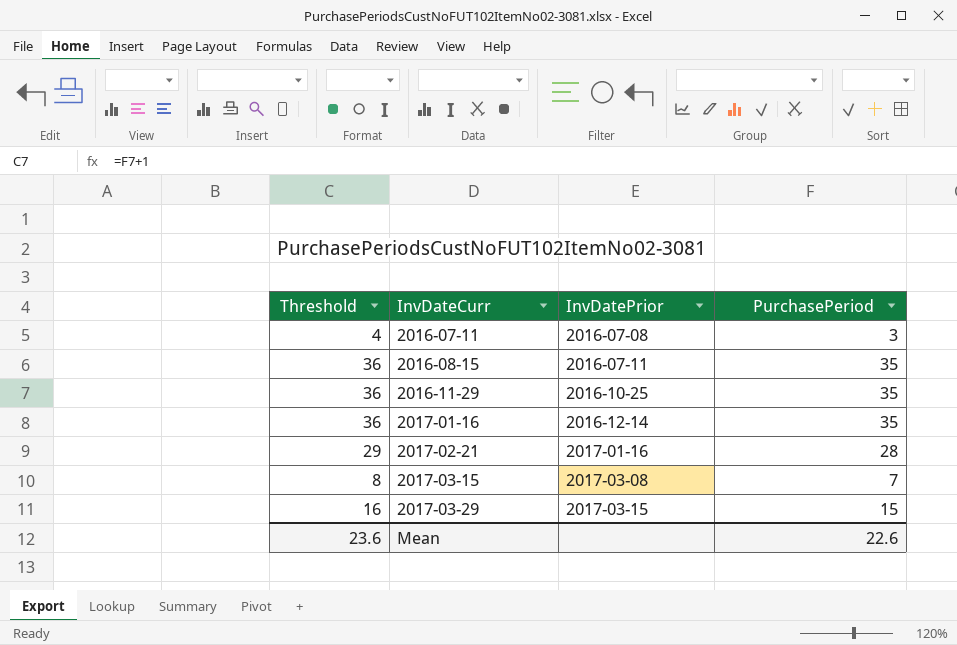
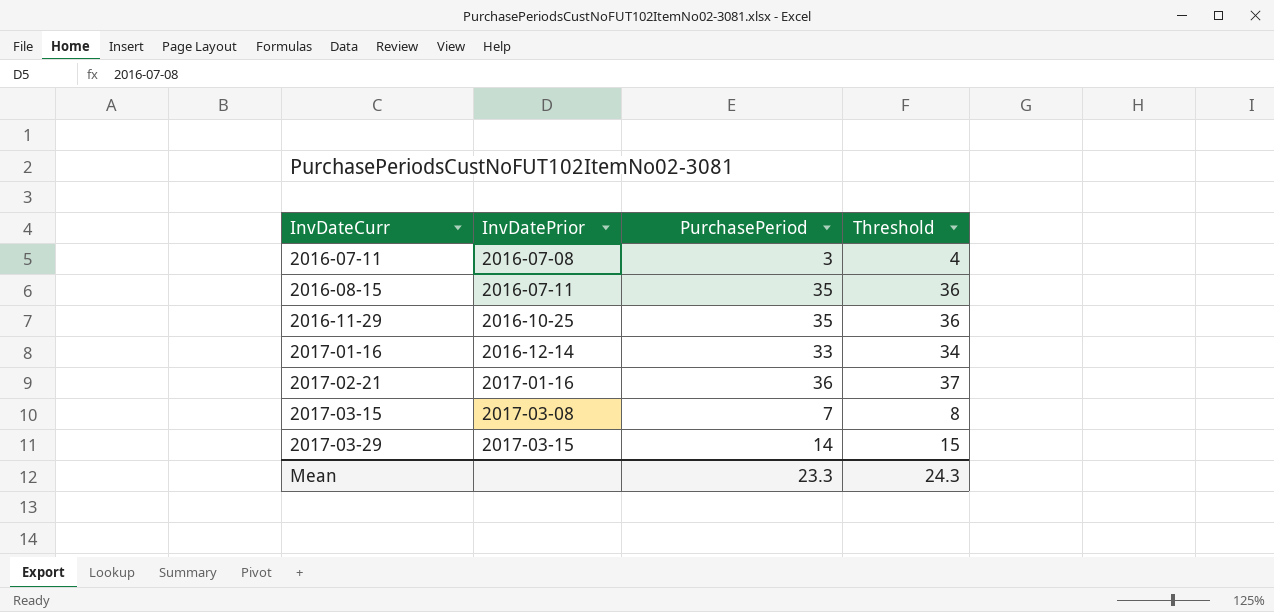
column Threshold | position: 1 -> 4
2017-01-16 | PurchasePeriod: 35 -> 33
2017-01-16 | Threshold: 36 -> 34
2017-02-21 | PurchasePeriod: 28 -> 36
2017-02-21 | Threshold: 29 -> 37
2017-03-29 | PurchasePeriod: 15 -> 14
2017-03-29 | Threshold: 16 -> 15
Mean | PurchasePeriod: 22.6 -> 23.3
Mean | Threshold: 23.6 -> 24.3

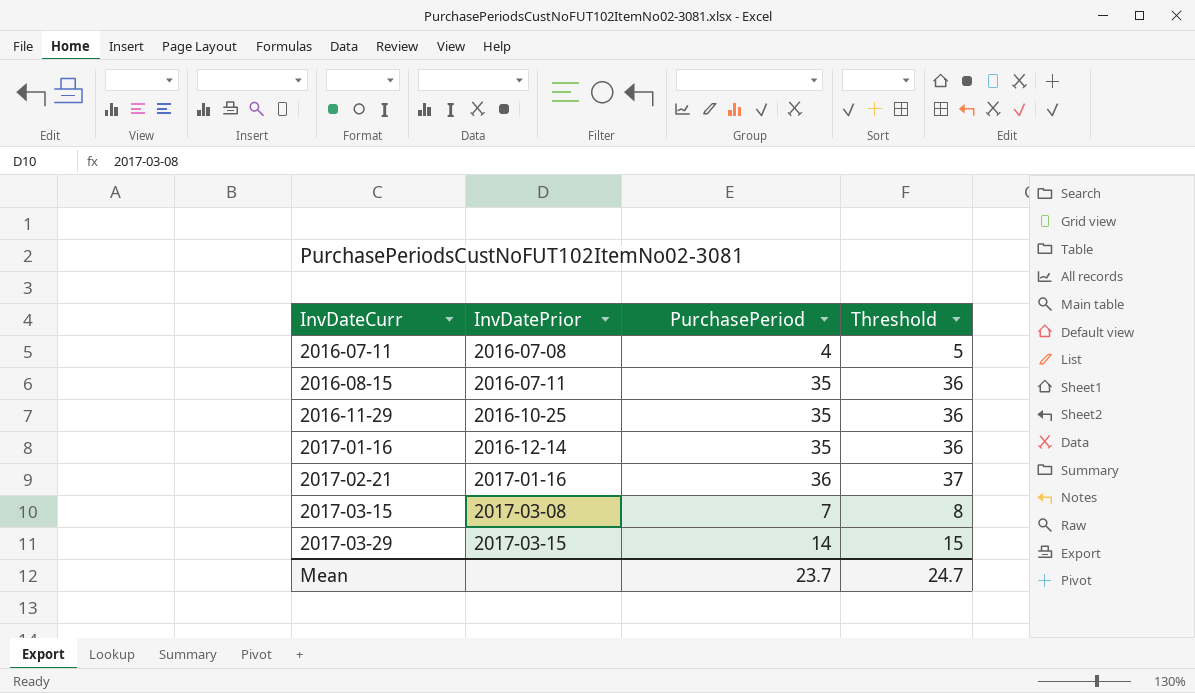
2016-07-11 | PurchasePeriod: 3 -> 4
2016-07-11 | Threshold: 4 -> 5
2017-01-16 | PurchasePeriod: 33 -> 35
2017-01-16 | Threshold: 34 -> 36
Mean | PurchasePeriod: 23.3 -> 23.7
Mean | Threshold: 24.3 -> 24.7

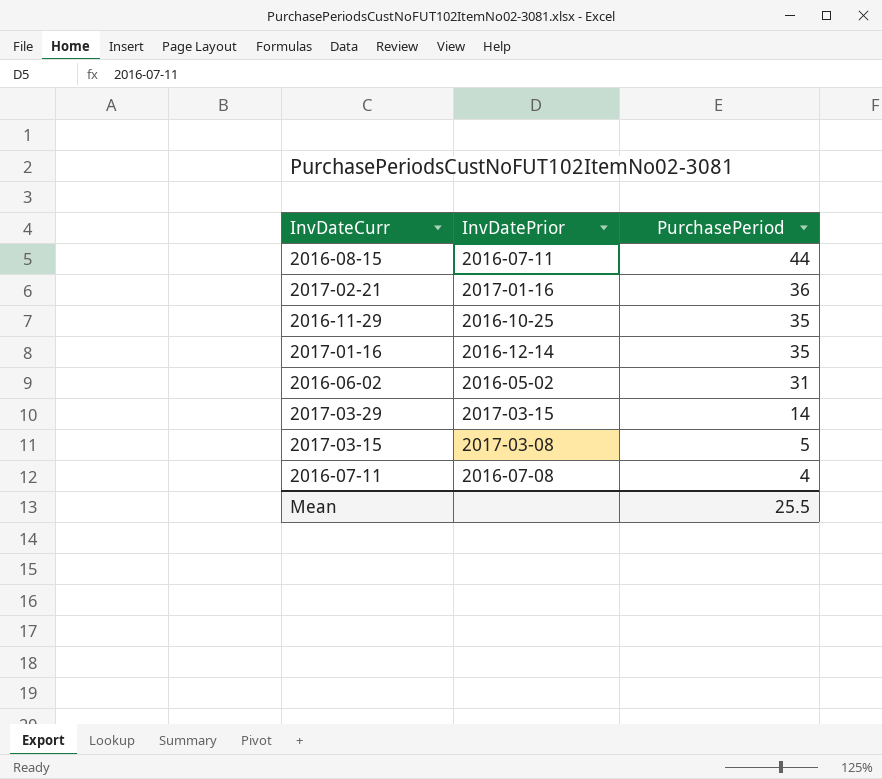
row order: InvDateCurr ascending -> PurchasePeriod descending
column Threshold | formula: [PurchasePeriod] + 1 -> none
2016-08-15 | PurchasePeriod: 35 -> 44
row 2016-06-02: none -> 2016-05-02 | 31
2017-03-15 | PurchasePeriod: 7 -> 5
Mean | PurchasePeriod: 23.7 -> 25.5

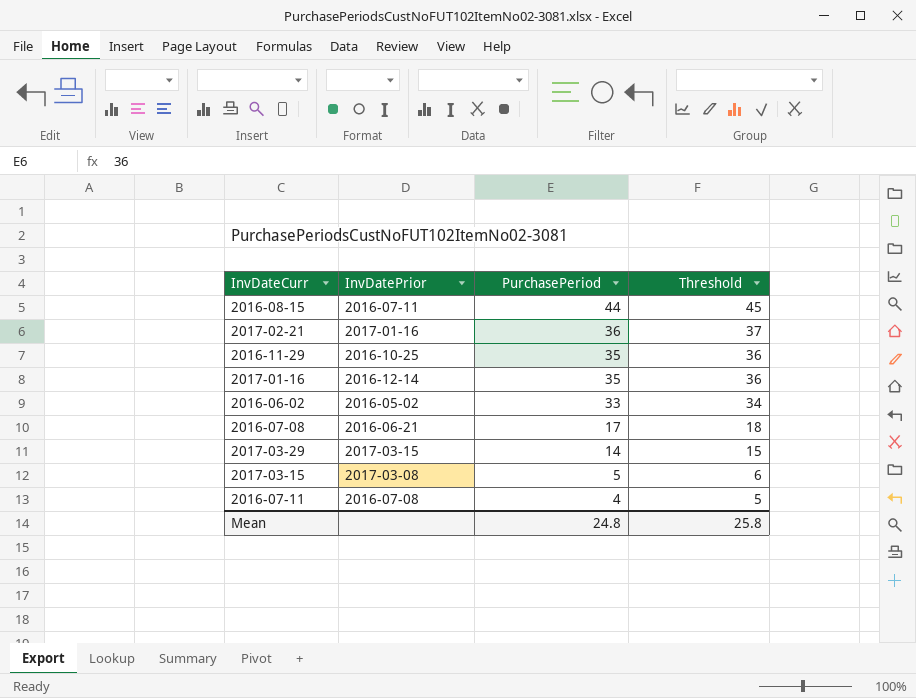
column Threshold | formula: none -> [PurchasePeriod] + 1
2016-06-02 | PurchasePeriod: 31 -> 33
row 2016-07-08: none -> 2016-06-21 | 17 | 18
Mean | PurchasePeriod: 25.5 -> 24.8

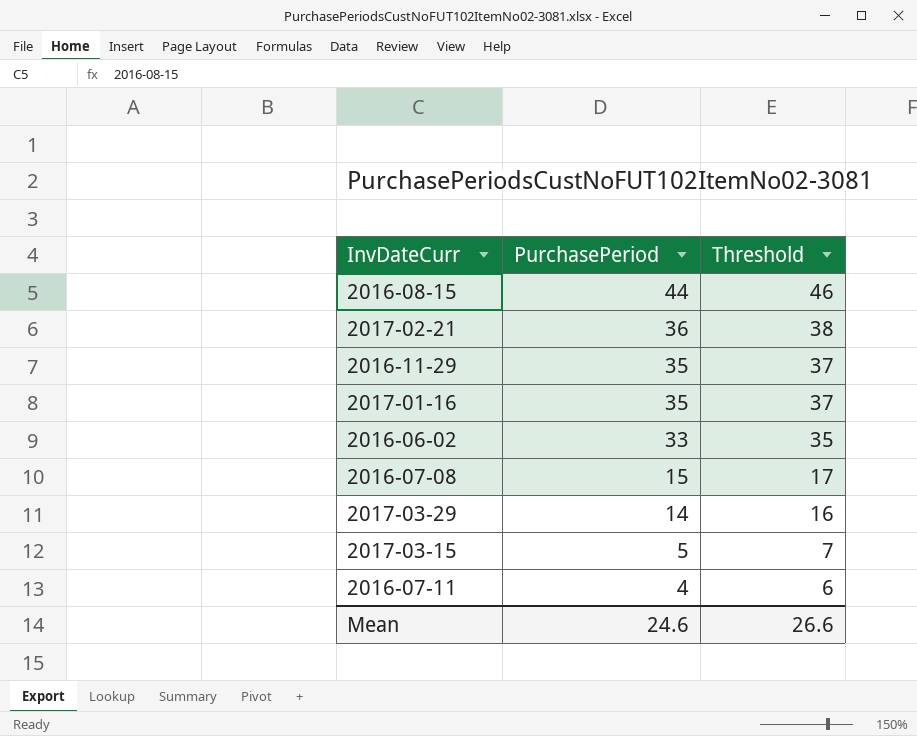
column InvDatePrior | position: 2 -> none
column Threshold | formula: [PurchasePeriod] + 1 -> [PurchasePeriod] + 2
2016-07-08 | PurchasePeriod: 17 -> 15
Mean | PurchasePeriod: 24.8 -> 24.6
Mean | Threshold: 25.8 -> 26.6

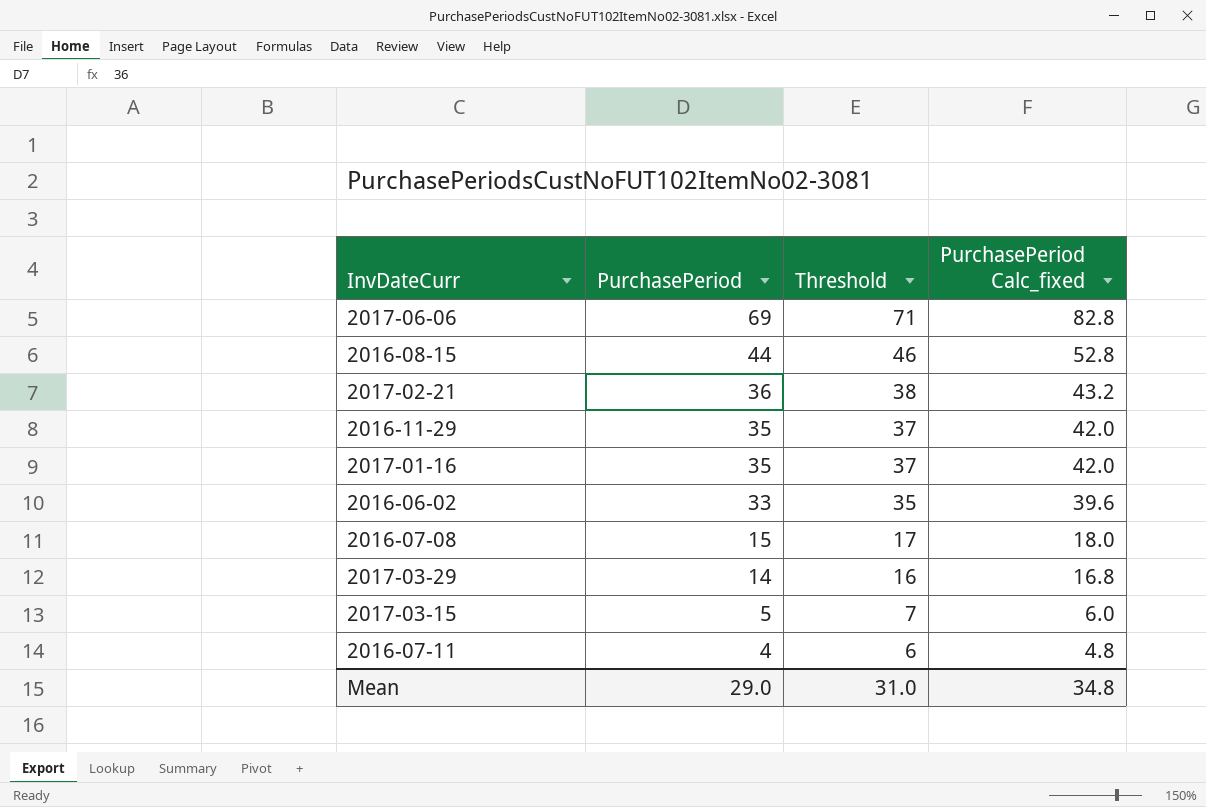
column PurchasePeriod Calc_fixed | formula: none -> [PurchasePeriod] * 1.2
row 2017-06-06: none -> 69 | 71 | 82.8
Mean | PurchasePeriod: 24.6 -> 29.0
Mean | Threshold: 26.6 -> 31.0

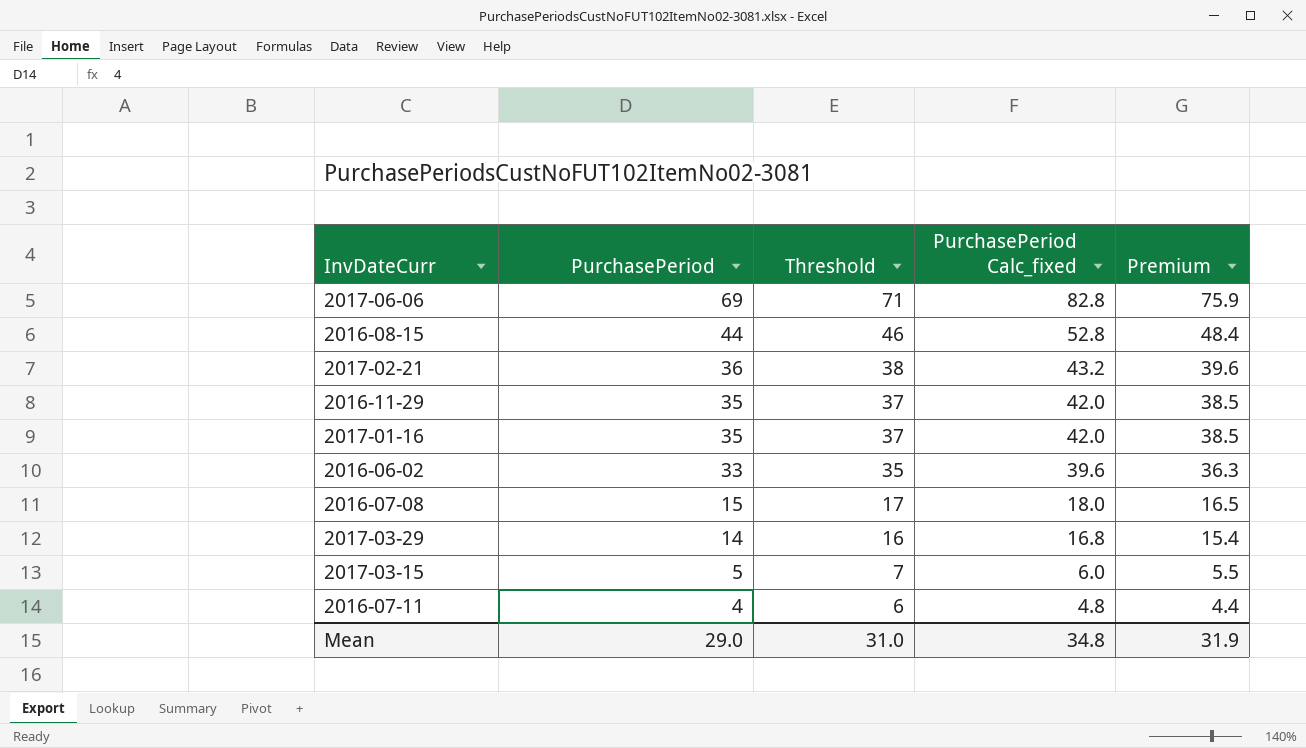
column Premium | formula: none -> [PurchasePeriod] * 1.1

